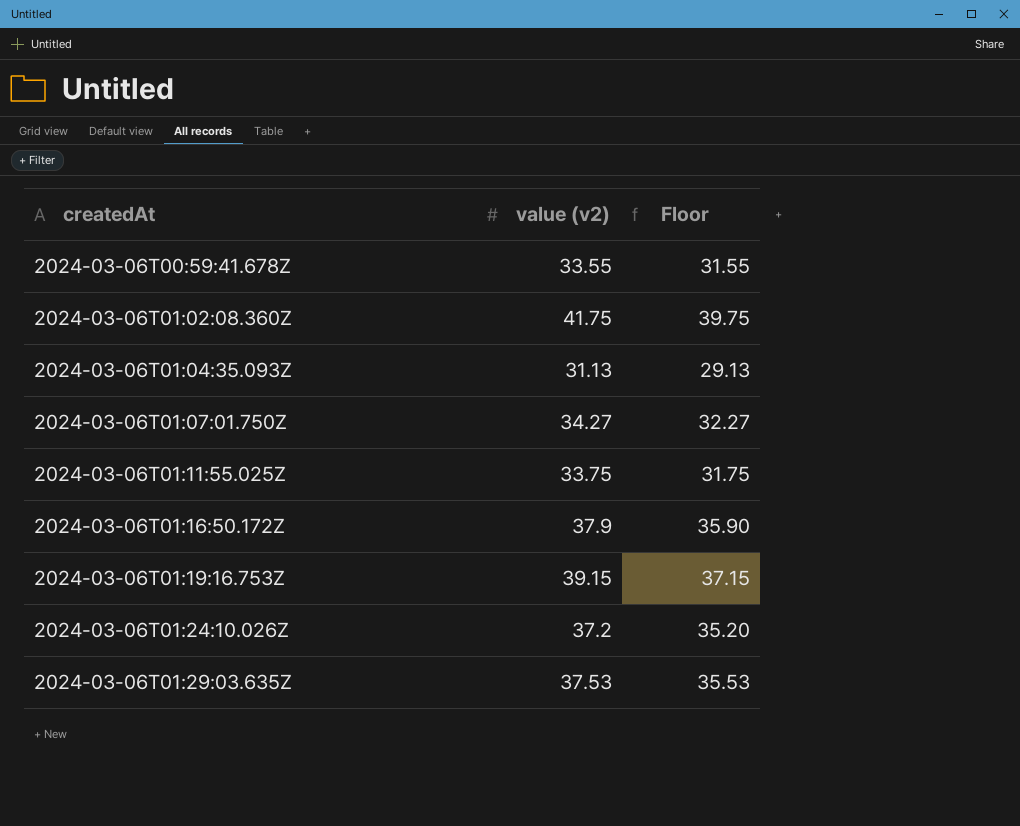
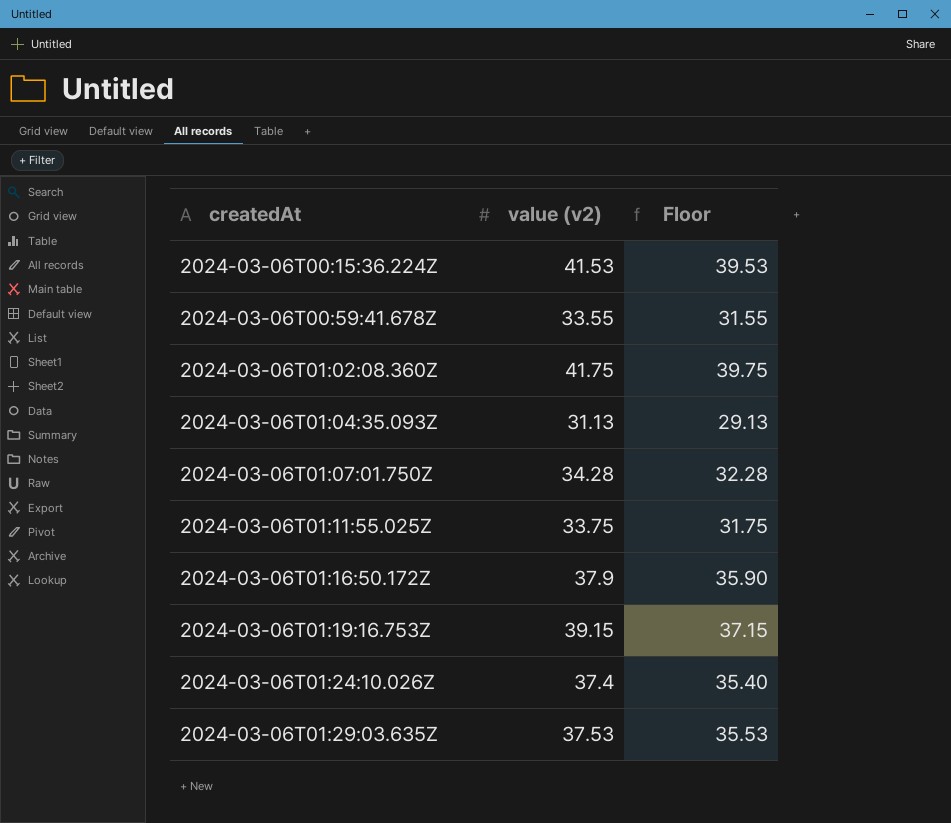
row 2024-03-06T00:15:36.224Z: none -> 41.53 | 39.53
2024-03-06T01:07:01.750Z | value (v2): 34.27 -> 34.28
2024-03-06T01:07:01.750Z | Floor: 32.27 -> 32.28
2024-03-06T01:24:10.026Z | value (v2): 37.2 -> 37.4
2024-03-06T01:24:10.026Z | Floor: 35.20 -> 35.40

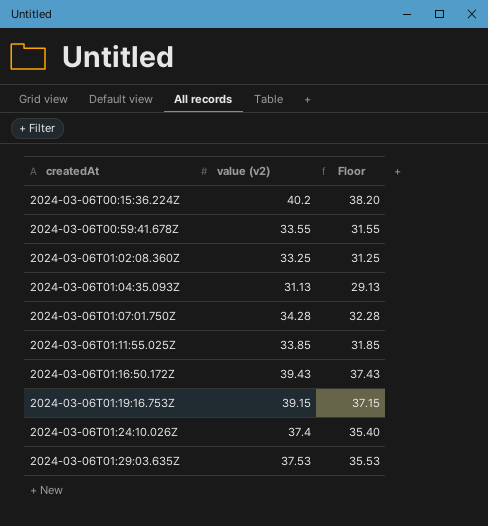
2024-03-06T00:15:36.224Z | value (v2): 41.53 -> 40.2
2024-03-06T00:15:36.224Z | Floor: 39.53 -> 38.20
2024-03-06T01:02:08.360Z | value (v2): 41.75 -> 33.25
2024-03-06T01:02:08.360Z | Floor: 39.75 -> 31.25
2024-03-06T01:11:55.025Z | value (v2): 33.75 -> 33.85
2024-03-06T01:11:55.025Z | Floor: 31.75 -> 31.85
2024-03-06T01:16:50.172Z | value (v2): 37.9 -> 39.43
2024-03-06T01:16:50.172Z | Floor: 35.90 -> 37.43

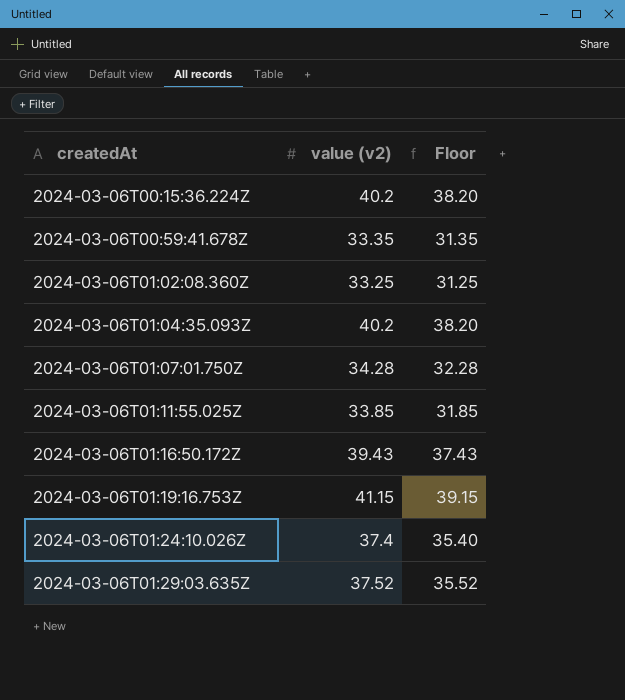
2024-03-06T00:59:41.678Z | value (v2): 33.55 -> 33.35
2024-03-06T00:59:41.678Z | Floor: 31.55 -> 31.35
2024-03-06T01:04:35.093Z | value (v2): 31.13 -> 40.2
2024-03-06T01:04:35.093Z | Floor: 29.13 -> 38.20
2024-03-06T01:19:16.753Z | value (v2): 39.15 -> 41.15
2024-03-06T01:19:16.753Z | Floor: 37.15 -> 39.15
2024-03-06T01:29:03.635Z | value (v2): 37.53 -> 37.52
2024-03-06T01:29:03.635Z | Floor: 35.53 -> 35.52

